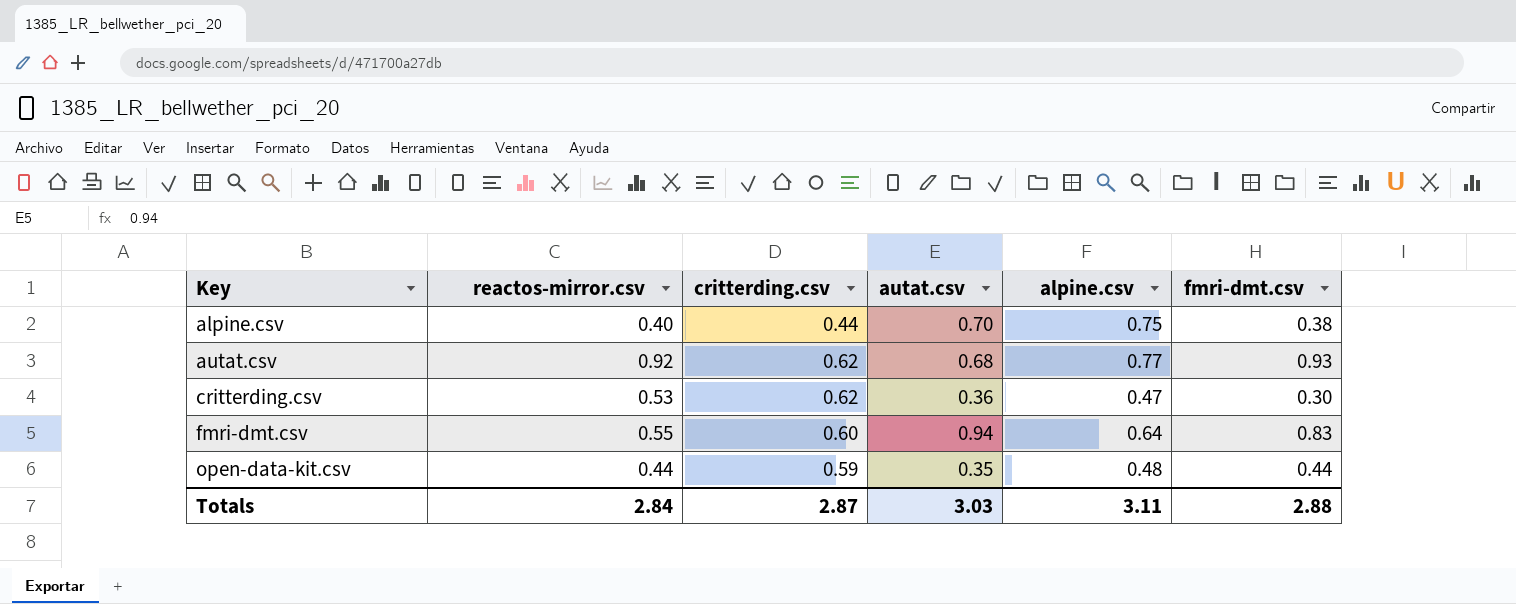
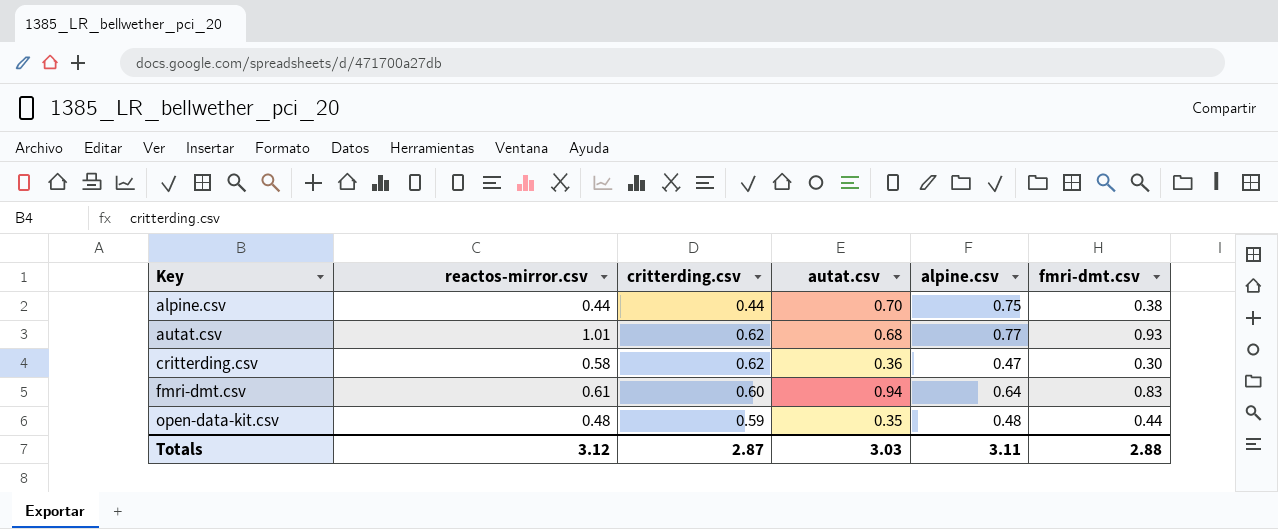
alpine.csv | reactos-mirror.csv: 0.40 -> 0.44
autat.csv | reactos-mirror.csv: 0.92 -> 1.01
critterding.csv | reactos-mirror.csv: 0.53 -> 0.58
fmri-dmt.csv | reactos-mirror.csv: 0.55 -> 0.61
open-data-kit.csv | reactos-mirror.csv: 0.44 -> 0.48
Totals | reactos-mirror.csv: 2.84 -> 3.12

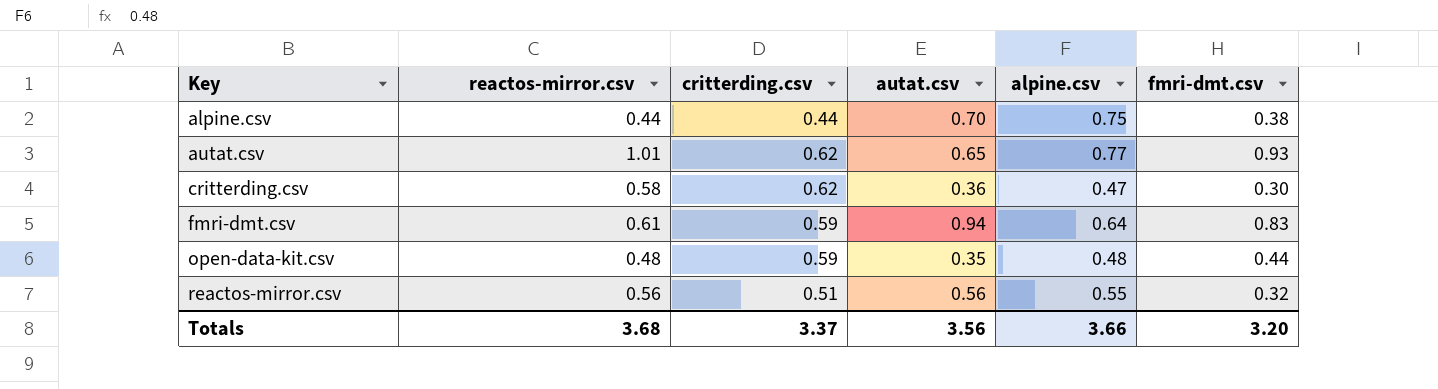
autat.csv | autat.csv: 0.68 -> 0.65
fmri-dmt.csv | critterding.csv: 0.60 -> 0.59
row reactos-mirror.csv: none -> 0.56 | 0.51 | 0.56 | 0.55 | 0.32
Totals | reactos-mirror.csv: 3.12 -> 3.68
Totals | critterding.csv: 2.87 -> 3.37
Totals | autat.csv: 3.03 -> 3.56
Totals | alpine.csv: 3.11 -> 3.66
Totals | fmri-dmt.csv: 2.88 -> 3.20

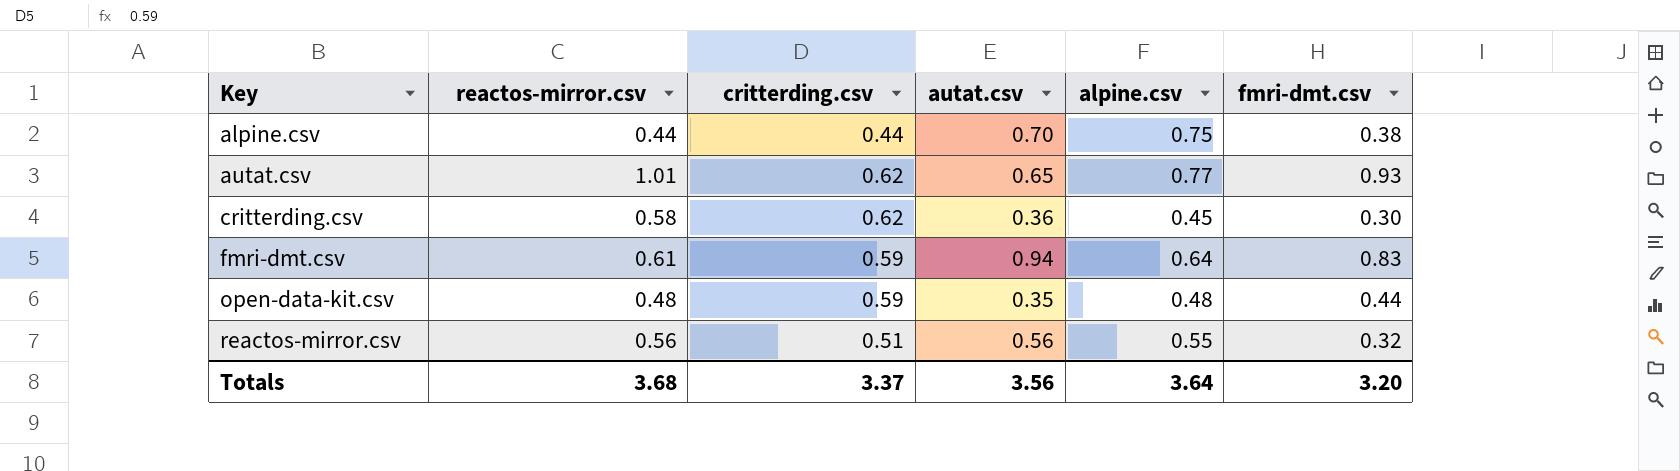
critterding.csv | alpine.csv: 0.47 -> 0.45
Totals | alpine.csv: 3.66 -> 3.64

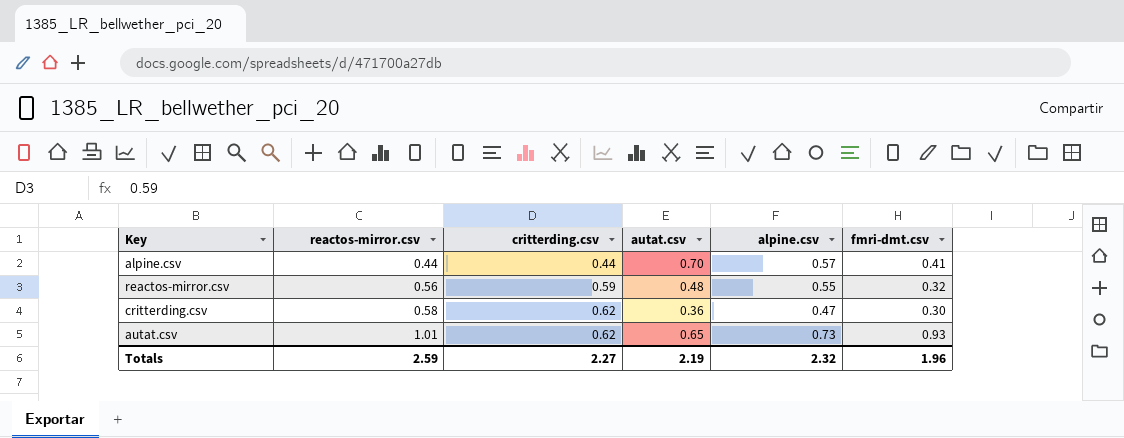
row order: Key ascending -> reactos-mirror.csv ascending
row fmri-dmt.csv: 0.61 | 0.59 | 0.94 | 0.64 | 0.83 -> none
row open-data-kit.csv: 0.48 | 0.59 | 0.35 | 0.48 | 0.44 -> none
alpine.csv | alpine.csv: 0.75 -> 0.57
alpine.csv | fmri-dmt.csv: 0.38 -> 0.41
reactos-mirror.csv | critterding.csv: 0.51 -> 0.59
reactos-mirror.csv | autat.csv: 0.56 -> 0.48
critterding.csv | alpine.csv: 0.45 -> 0.47
autat.csv | alpine.csv: 0.77 -> 0.73
Totals | reactos-mirror.csv: 3.68 -> 2.59
Totals | critterding.csv: 3.37 -> 2.27
Totals | autat.csv: 3.56 -> 2.19
Totals | alpine.csv: 3.64 -> 2.32
Totals | fmri-dmt.csv: 3.20 -> 1.96

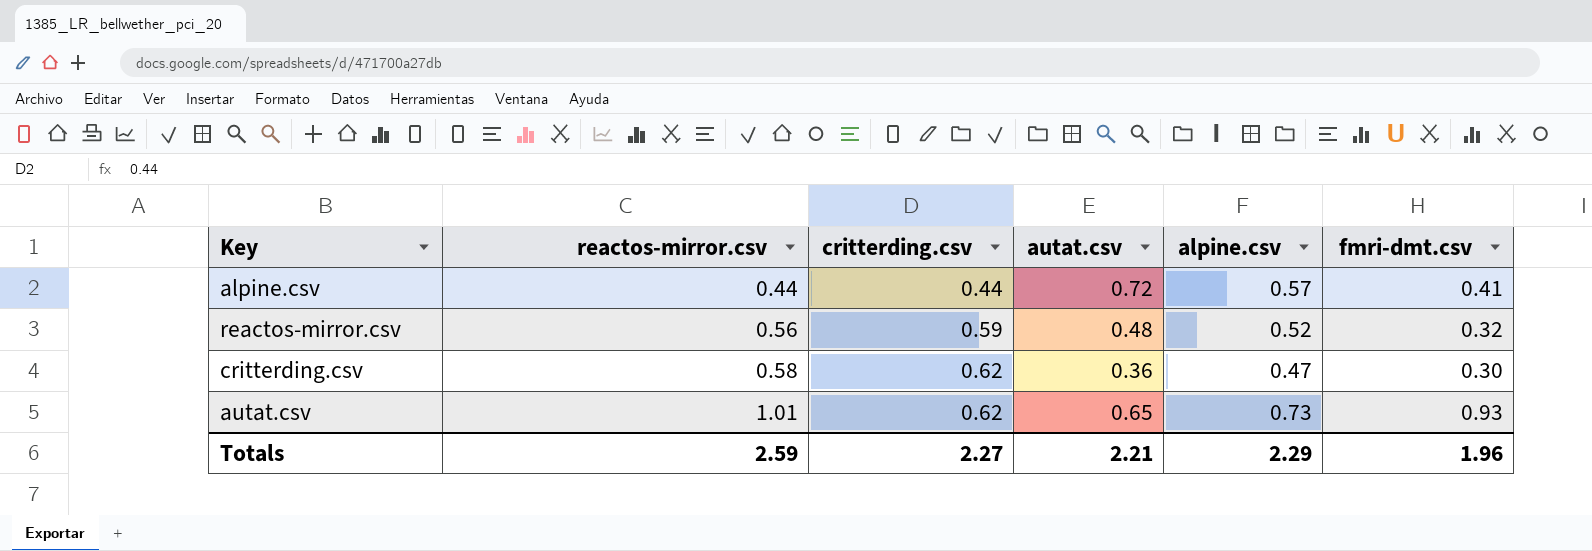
alpine.csv | autat.csv: 0.70 -> 0.72
reactos-mirror.csv | alpine.csv: 0.55 -> 0.52
Totals | autat.csv: 2.19 -> 2.21
Totals | alpine.csv: 2.32 -> 2.29

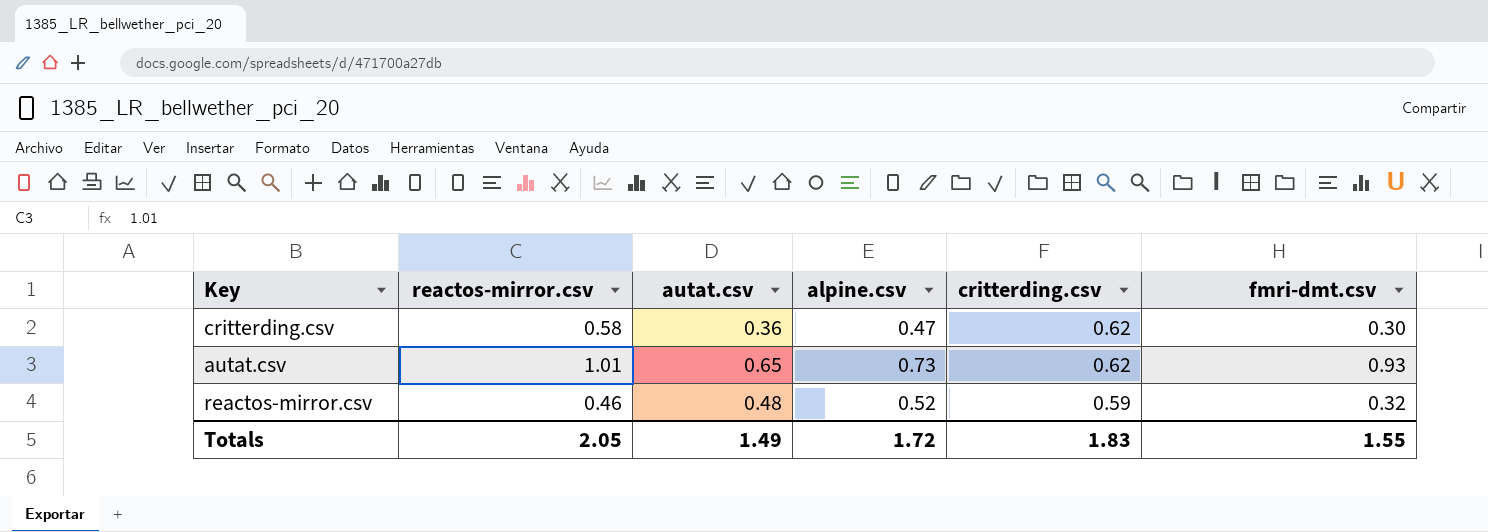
row order: reactos-mirror.csv ascending -> critterding.csv descending
column critterding.csv | position: 3 -> 5
row alpine.csv: 0.44 | 0.44 | 0.72 | 0.57 | 0.41 -> none
reactos-mirror.csv | reactos-mirror.csv: 0.56 -> 0.46
Totals | reactos-mirror.csv: 2.59 -> 2.05
Totals | autat.csv: 2.21 -> 1.49
Totals | alpine.csv: 2.29 -> 1.72
Totals | critterding.csv: 2.27 -> 1.83
Totals | fmri-dmt.csv: 1.96 -> 1.55

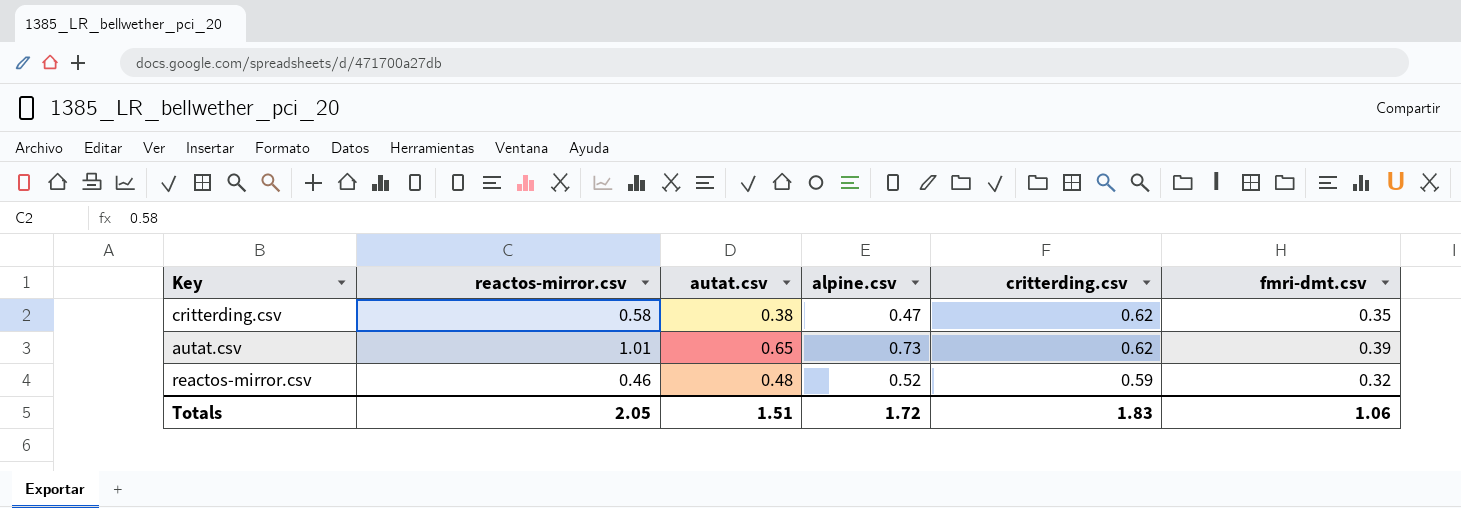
critterding.csv | autat.csv: 0.36 -> 0.38
critterding.csv | fmri-dmt.csv: 0.30 -> 0.35
autat.csv | fmri-dmt.csv: 0.93 -> 0.39
Totals | autat.csv: 1.49 -> 1.51
Totals | fmri-dmt.csv: 1.55 -> 1.06

